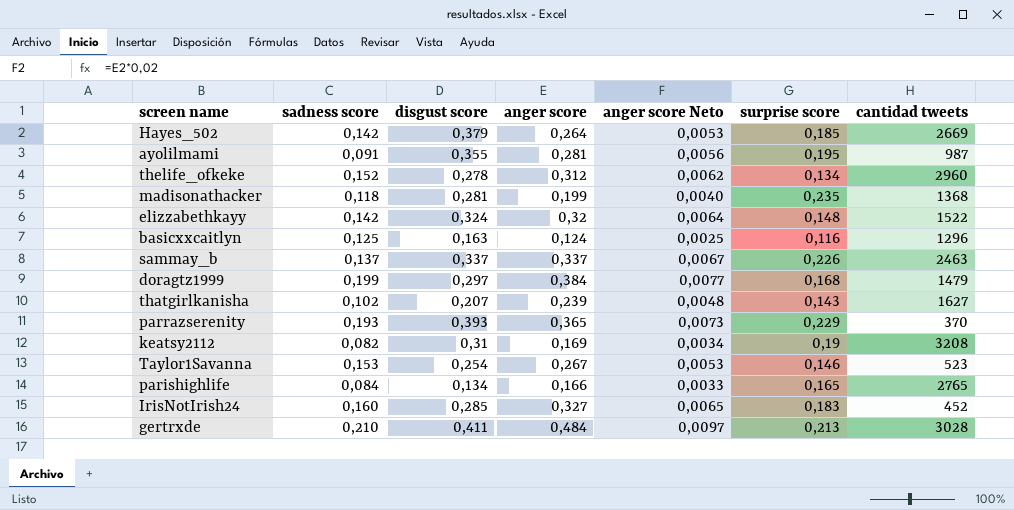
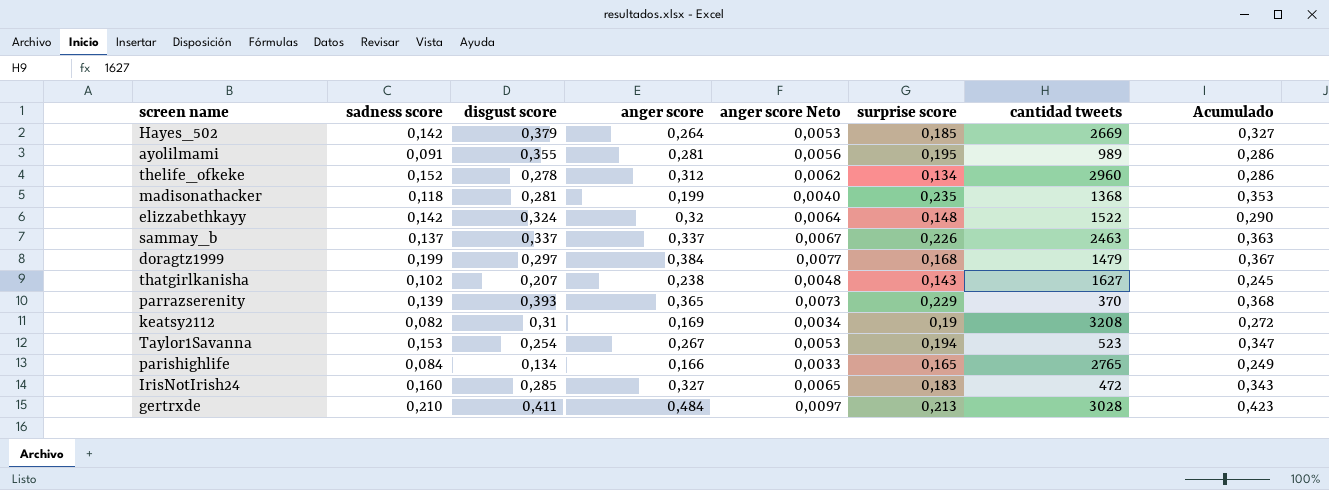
column Acumulado | formula: none -> [sadness score] + [surprise score]
row basicxxcaitlyn: 0,125 | 0,163 | 0,124 | 0,0025 | 0,116 | 1296 -> none
ayolilmami | cantidad tweets: 987 -> 989
thatgirlkanisha | anger score: 0,239 -> 0,238
parrazserenity | sadness score: 0,193 -> 0,139
Taylor1Savanna | surprise score: 0,146 -> 0,194
IrisNotIrish24 | cantidad tweets: 452 -> 472

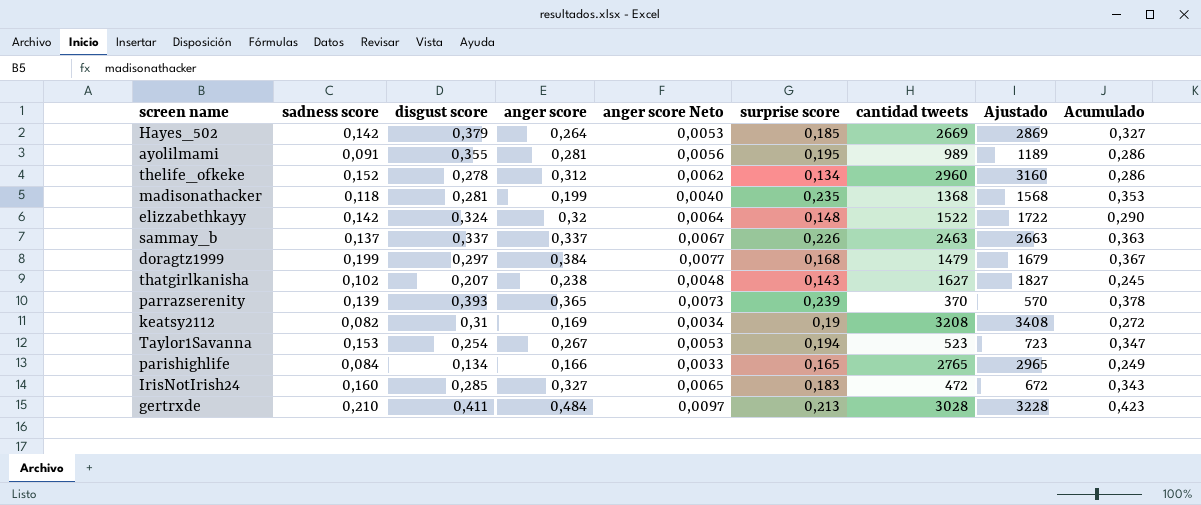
column Ajustado | formula: none -> [cantidad tweets] + 200
parrazserenity | surprise score: 0,229 -> 0,239
parrazserenity | Acumulado: 0,368 -> 0,378

